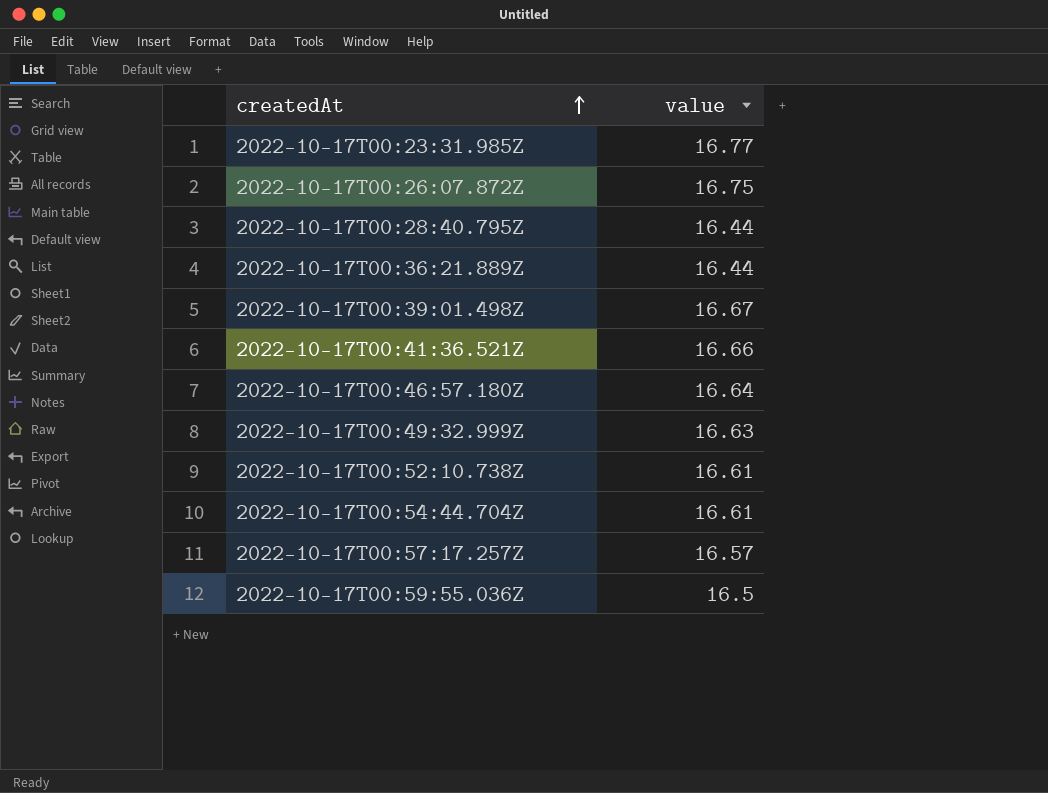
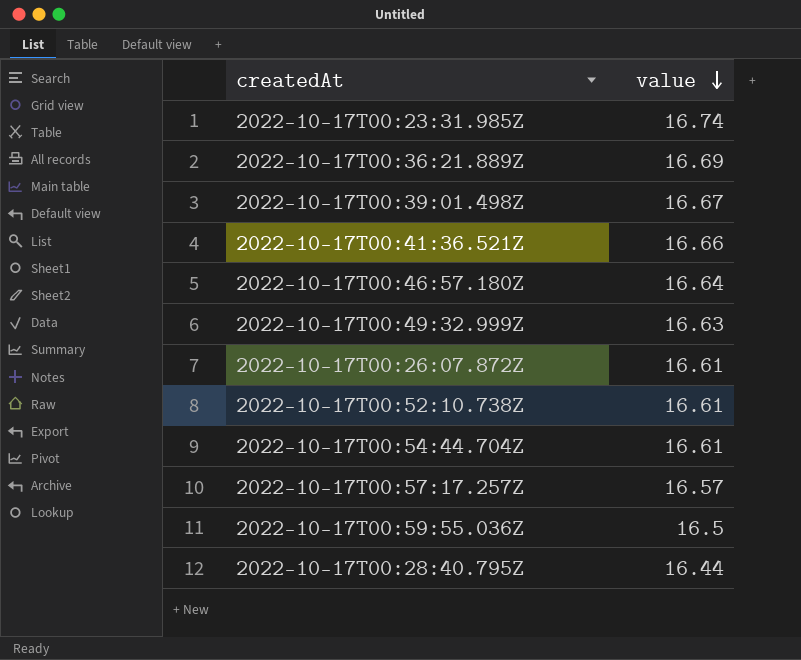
row order: createdAt ascending -> value descending
2022-10-17T00:23:31.985Z | value: 16.77 -> 16.74
2022-10-17T00:36:21.889Z | value: 16.44 -> 16.69
2022-10-17T00:26:07.872Z | value: 16.75 -> 16.61

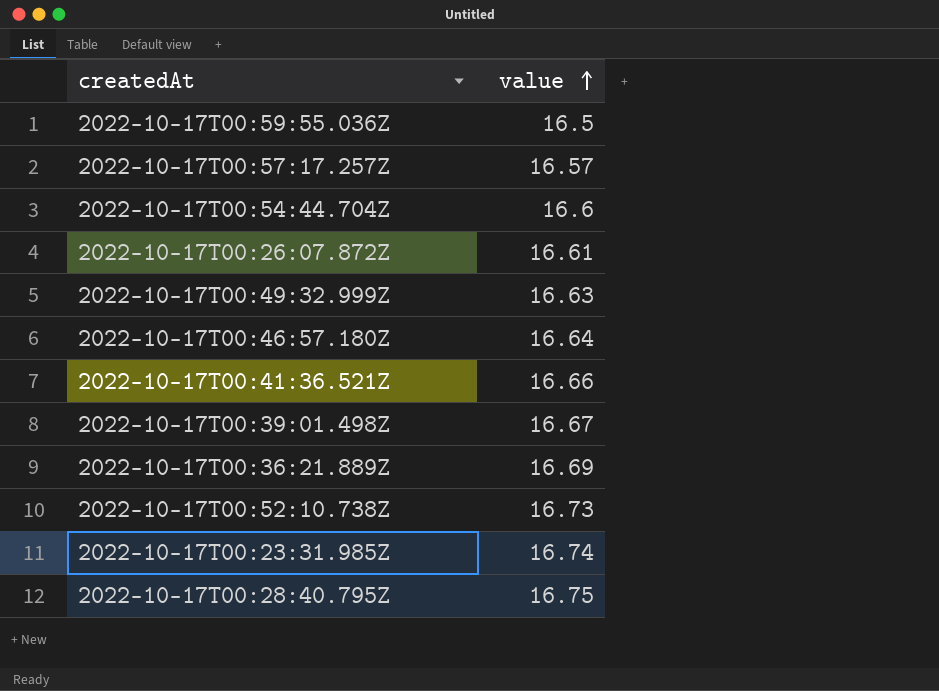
row order: value descending -> value ascending
2022-10-17T00:54:44.704Z | value: 16.61 -> 16.6
2022-10-17T00:52:10.738Z | value: 16.61 -> 16.73
2022-10-17T00:28:40.795Z | value: 16.44 -> 16.75

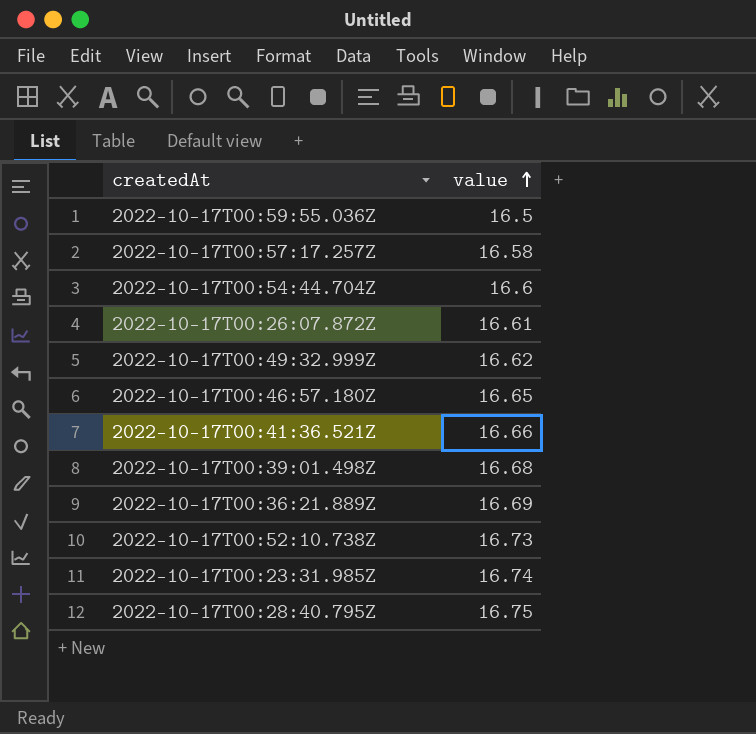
2022-10-17T00:57:17.257Z | value: 16.57 -> 16.58
2022-10-17T00:49:32.999Z | value: 16.63 -> 16.62
2022-10-17T00:46:57.180Z | value: 16.64 -> 16.65
2022-10-17T00:39:01.498Z | value: 16.67 -> 16.68

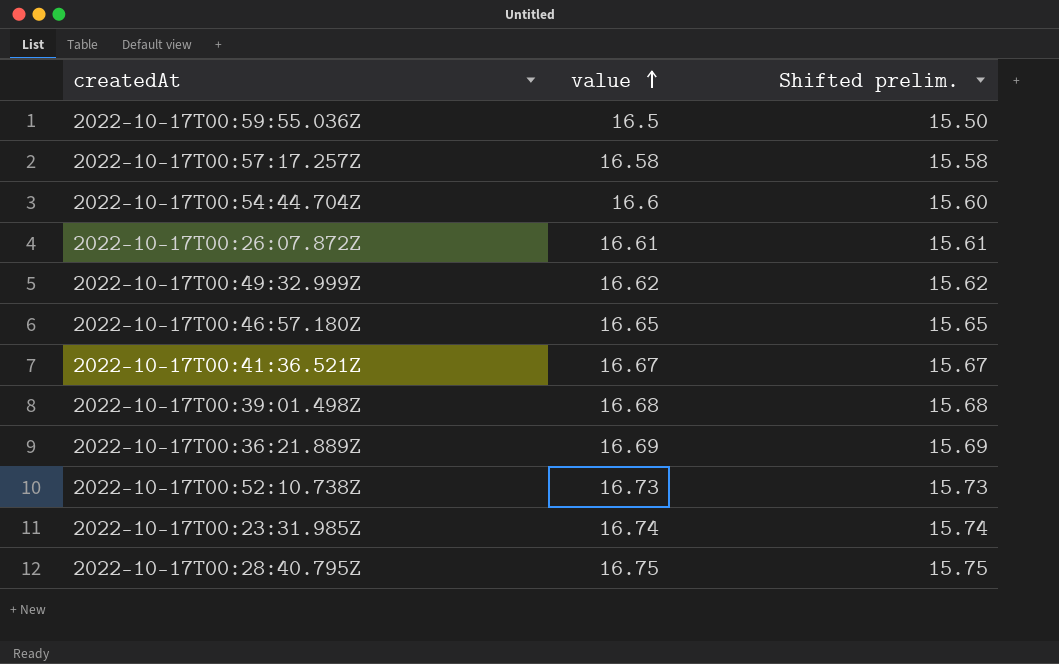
column Shifted prelim. | formula: none -> [value] - 1
2022-10-17T00:41:36.521Z | value: 16.66 -> 16.67

